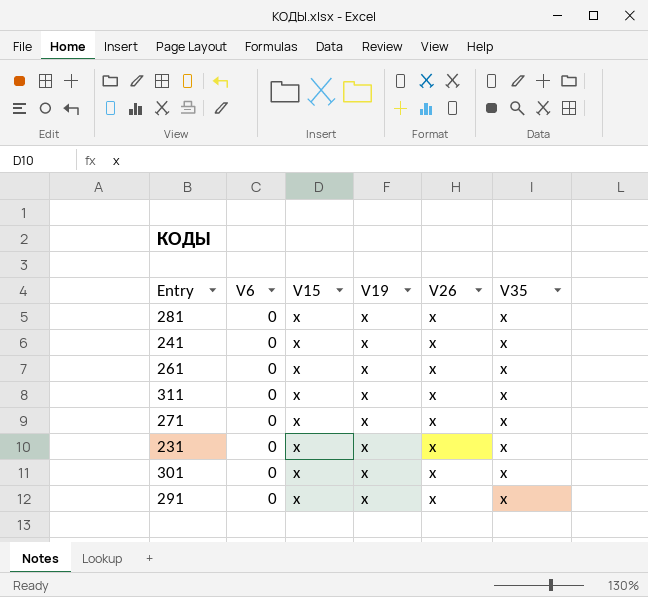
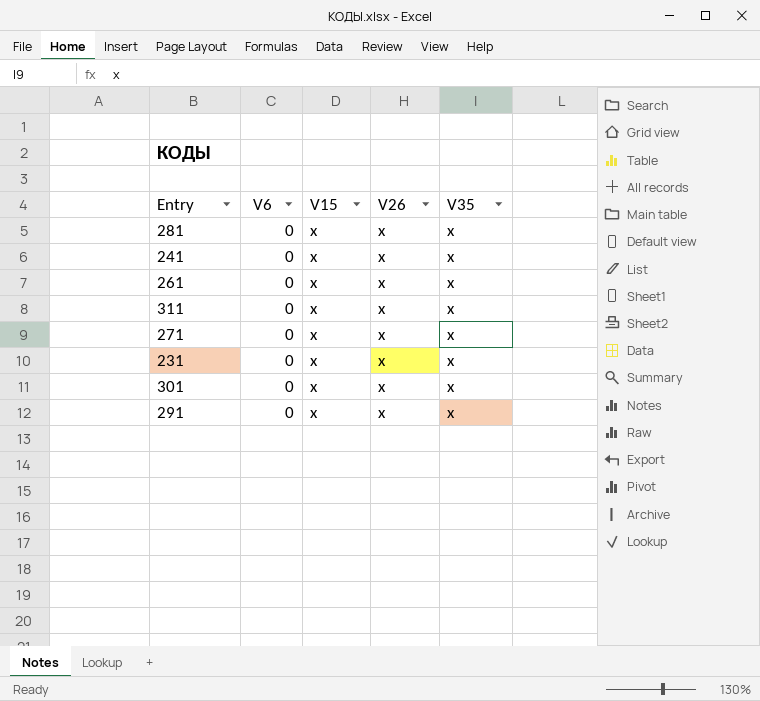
column V19 | position: 4 -> none

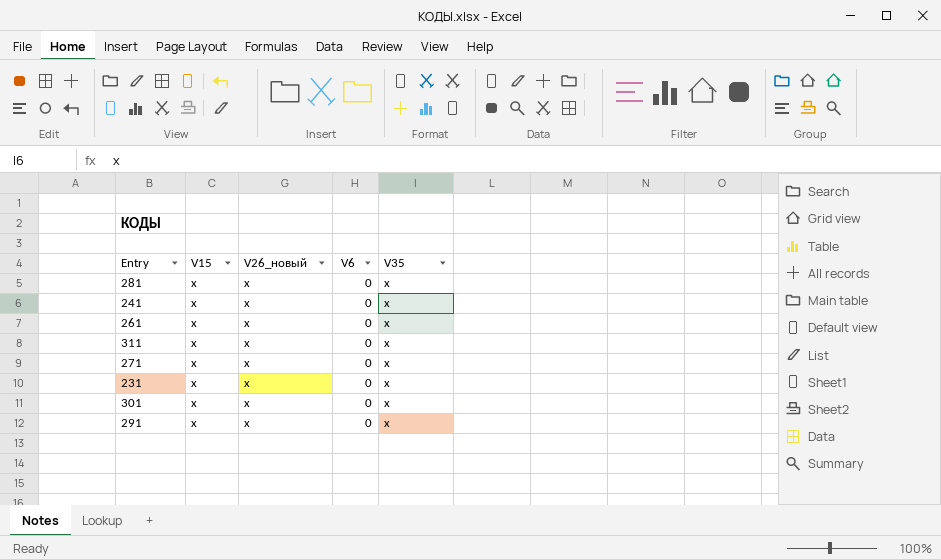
column name: V26 -> V26_новый
column V6 | position: 2 -> 4

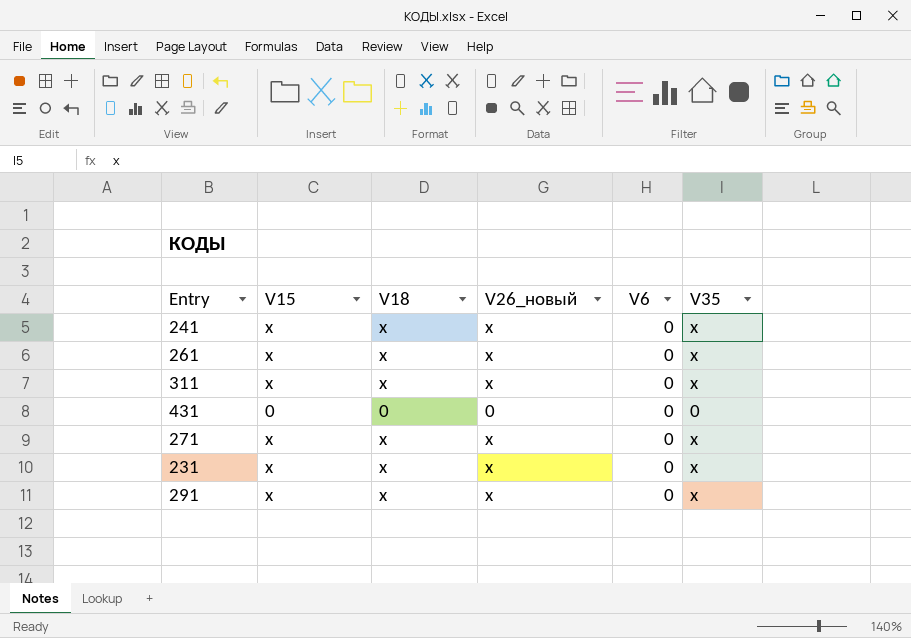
column V18 | position: none -> 3
row 281: х | х | 0 | х -> none
row 301: х | х | 0 | х -> none
row 431: none -> 0 | 0 | 0 | 0 | 0

